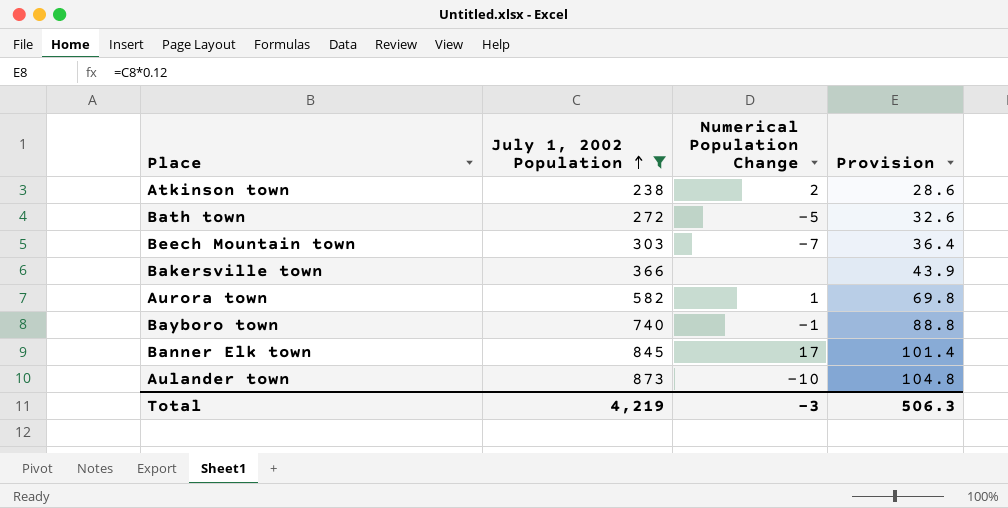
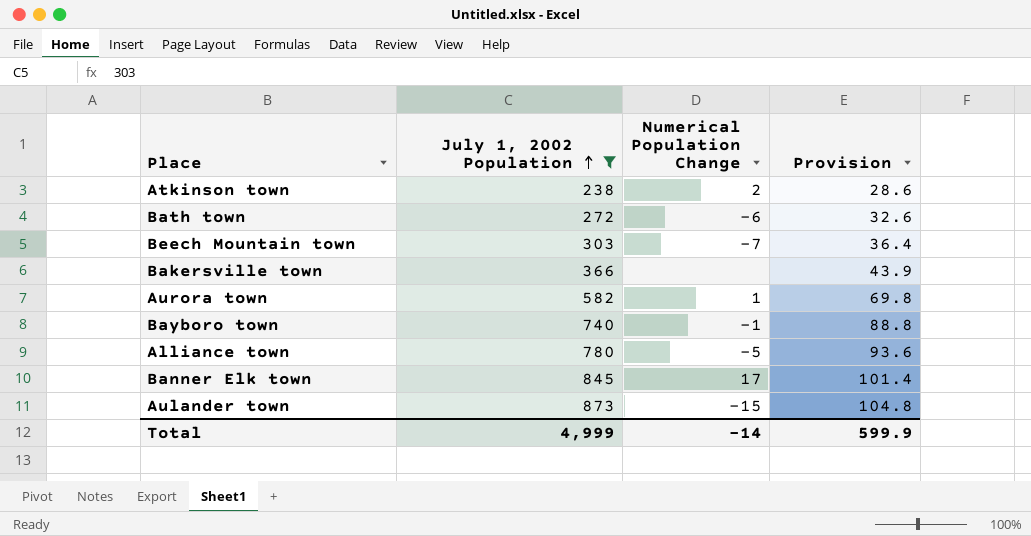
Bath town | Numerical Population Change: -5 -> -6
row Alliance town: none -> 780 | -5 | 93.6
Aulander town | Numerical Population Change: -10 -> -15
Total | July 1, 2002 Population: 4,219 -> 4,999
Total | Numerical Population Change: -3 -> -14
Total | Provision: 506.3 -> 599.9

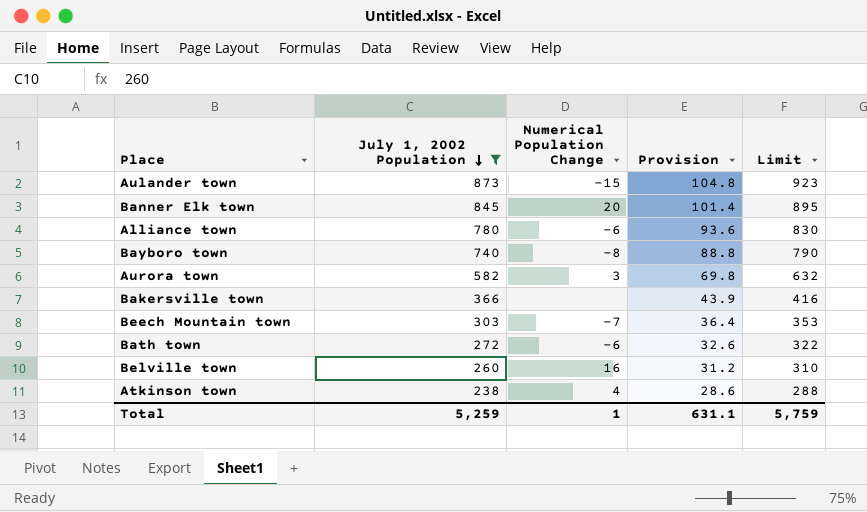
row order: July 1, 2002 Population ascending -> July 1, 2002 Population descending
column Limit | formula: none -> [July 1, 2002 Population] + 50
Banner Elk town | Numerical Population Change: 17 -> 20
Alliance town | Numerical Population Change: -5 -> -6
Bayboro town | Numerical Population Change: -1 -> -8
Aurora town | Numerical Population Change: 1 -> 3
row Belville town: none -> 260 | 16 | 31.2 | 310
Atkinson town | Numerical Population Change: 2 -> 4
Total | July 1, 2002 Population: 4,999 -> 5,259
Total | Numerical Population Change: -14 -> 1
Total | Provision: 599.9 -> 631.1

